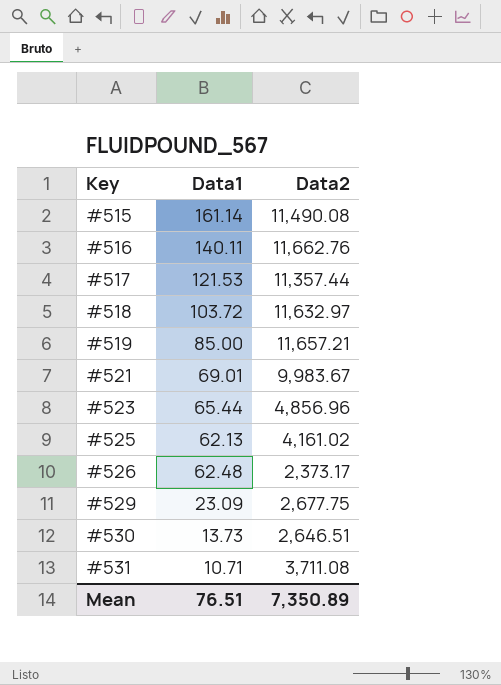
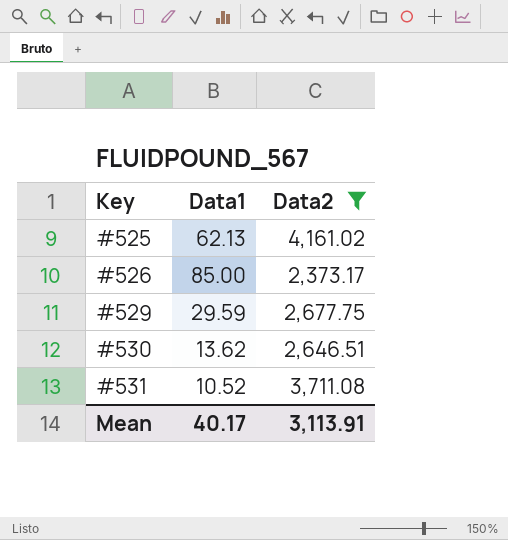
filter: none -> Data2 <= 4,161.02
#526 | Data1: 62.48 -> 85.00
#529 | Data1: 23.09 -> 29.59
#530 | Data1: 13.73 -> 13.62
#531 | Data1: 10.71 -> 10.52
Mean | Data1: 76.51 -> 40.17
Mean | Data2: 7,350.89 -> 3,113.91

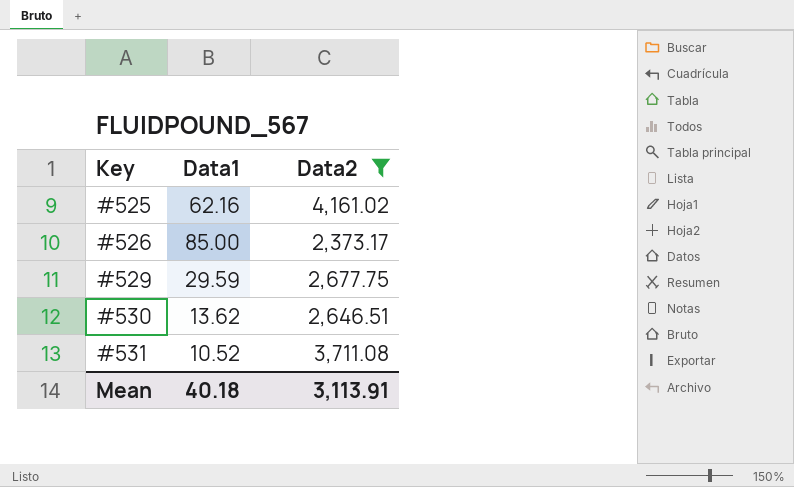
#525 | Data1: 62.13 -> 62.16
Mean | Data1: 40.17 -> 40.18

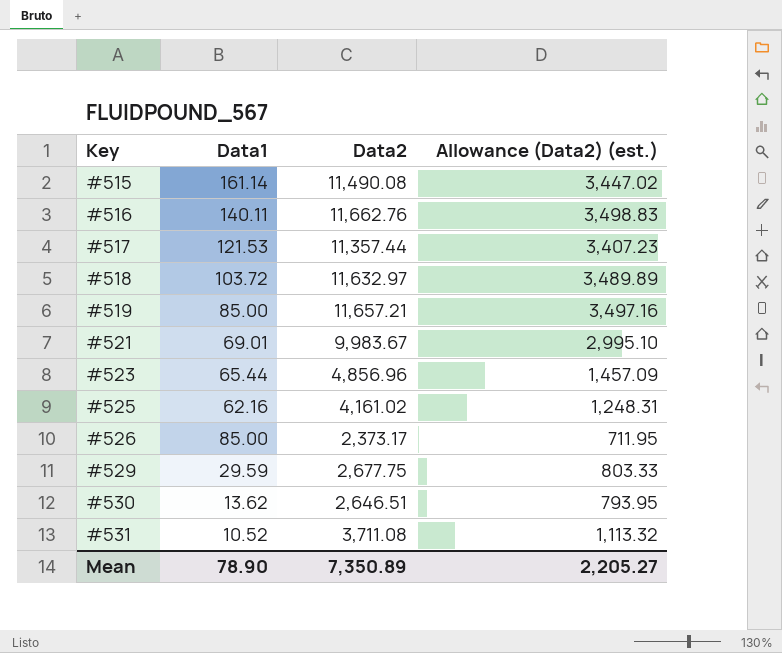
filter: Data2 <= 4,161.02 -> none
column Allowance (Data2) (est.) | formula: none -> [Data2] * 0.3
Mean | Data1: 40.18 -> 78.90
Mean | Data2: 3,113.91 -> 7,350.89

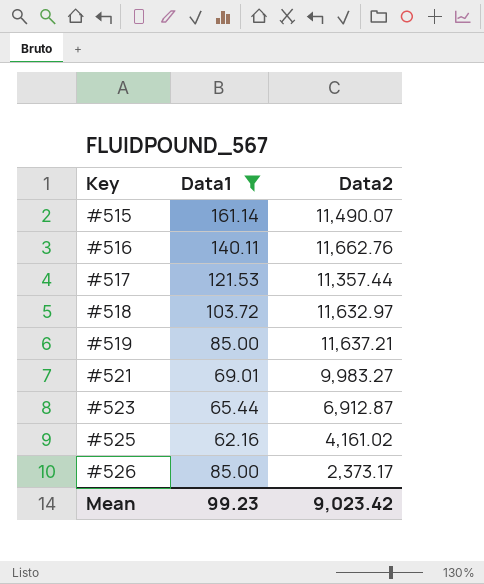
filter: none -> Data1 >= 62.16
column Allowance (Data2) (est.) | formula: [Data2] * 0.3 -> none
#515 | Data2: 11,490.08 -> 11,490.07
#519 | Data2: 11,657.21 -> 11,637.21
#521 | Data2: 9,983.67 -> 9,983.27
#523 | Data2: 4,856.96 -> 6,912.87
Mean | Data1: 78.90 -> 99.23
Mean | Data2: 7,350.89 -> 9,023.42

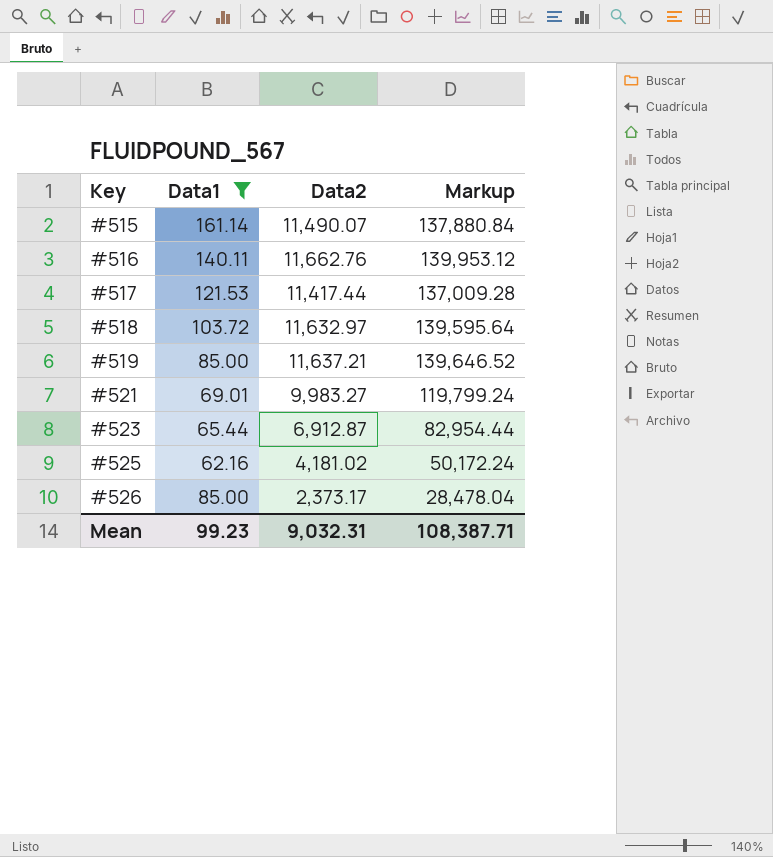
column Markup | formula: none -> [Data2] * 12
#517 | Data2: 11,357.44 -> 11,417.44
#525 | Data2: 4,161.02 -> 4,181.02
Mean | Data2: 9,023.42 -> 9,032.31

